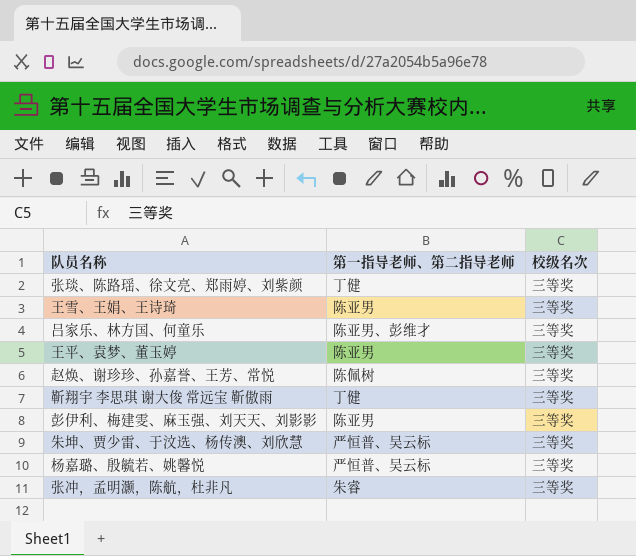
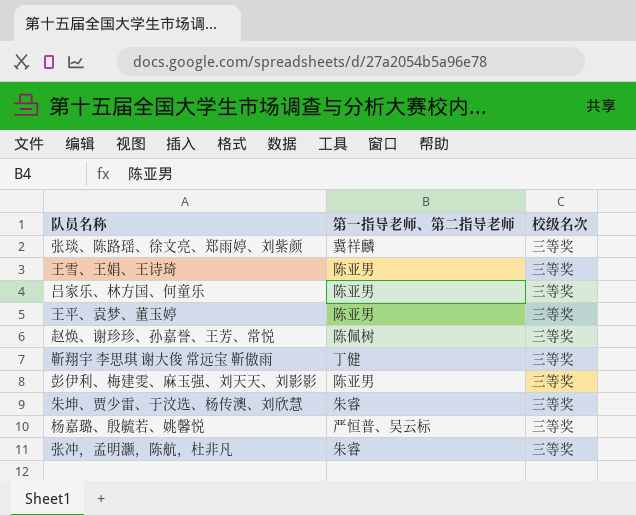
张琰、陈路瑶、徐文亮、郑雨婷、刘紫颜 | 第一指导老师、第二指导老师: 丁健 -> 冀祥麟
吕家乐、林方国、何童乐 | 第一指导老师、第二指导老师: 陈亚男、彭维才 -> 陈亚男
朱坤、贾少雷、于汶选、杨传澳、刘欣慧 | 第一指导老师、第二指导老师: 严恒普、吴云标 -> 朱睿

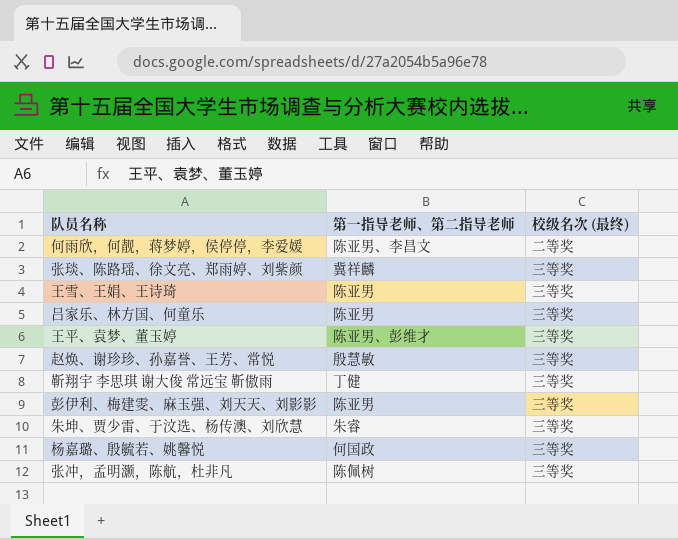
column name: 校级名次 -> 校级名次 (最终)
row 何雨欣，何靓，蒋梦婷，侯停停，李爱媛: none -> 陈亚男、李昌文 | 二等奖
王平、袁梦、董玉婷 | 第一指导老师、第二指导老师: 陈亚男 -> 陈亚男、彭维才
赵焕、谢珍珍、孙嘉誉、王芳、常悦 | 第一指导老师、第二指导老师: 陈佩树 -> 殷慧敏
杨嘉璐、殷毓若、姚馨悦 | 第一指导老师、第二指导老师: 严恒普、吴云标 -> 何国政
张冲，孟明灏，陈航，杜非凡 | 第一指导老师、第二指导老师: 朱睿 -> 陈佩树

